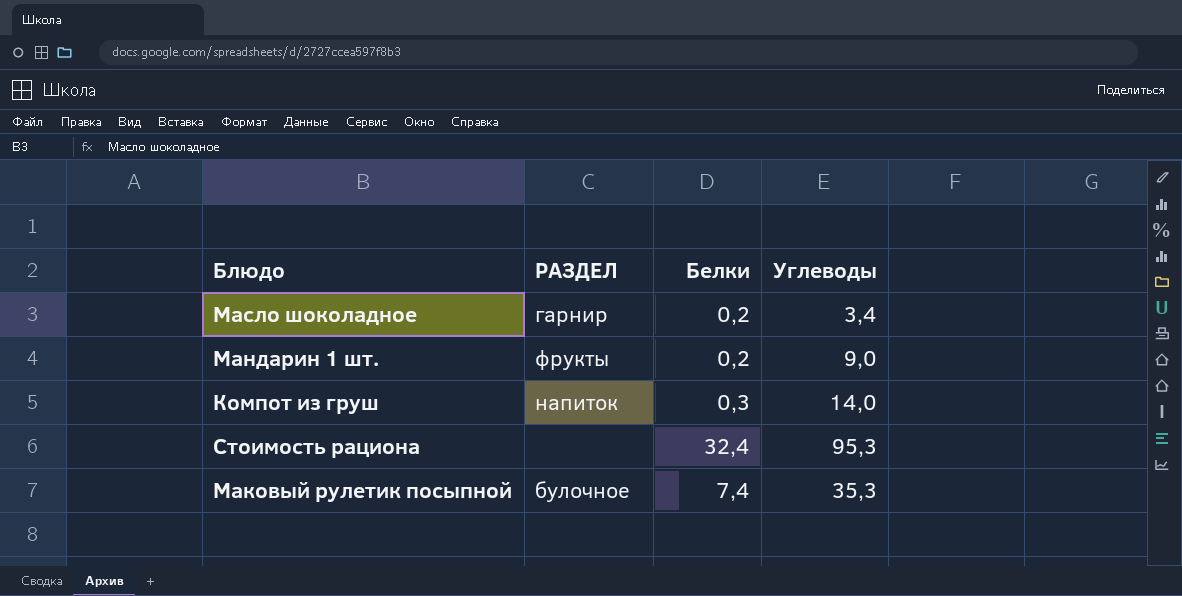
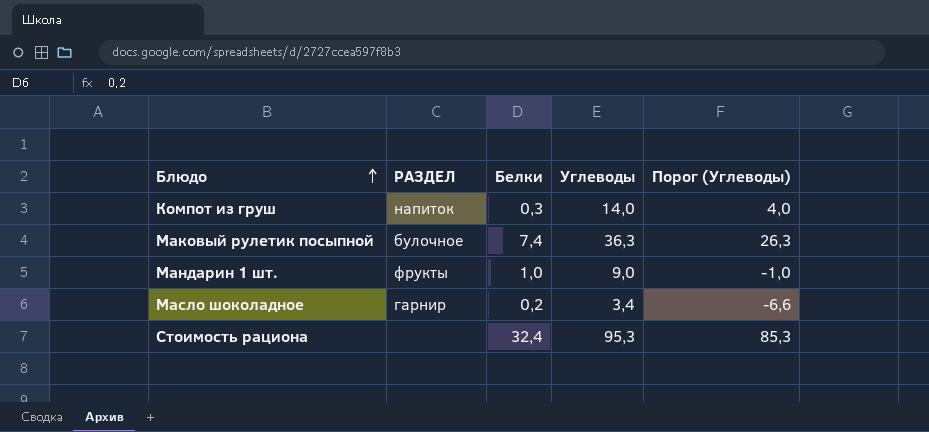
row order: none -> Блюдо ascending
column Порог (Углеводы) | formula: none -> [Углеводы] - 10
Маковый рулетик посыпной | Углеводы: 35,3 -> 36,3
Мандарин 1 шт. | Белки: 0,2 -> 1,0

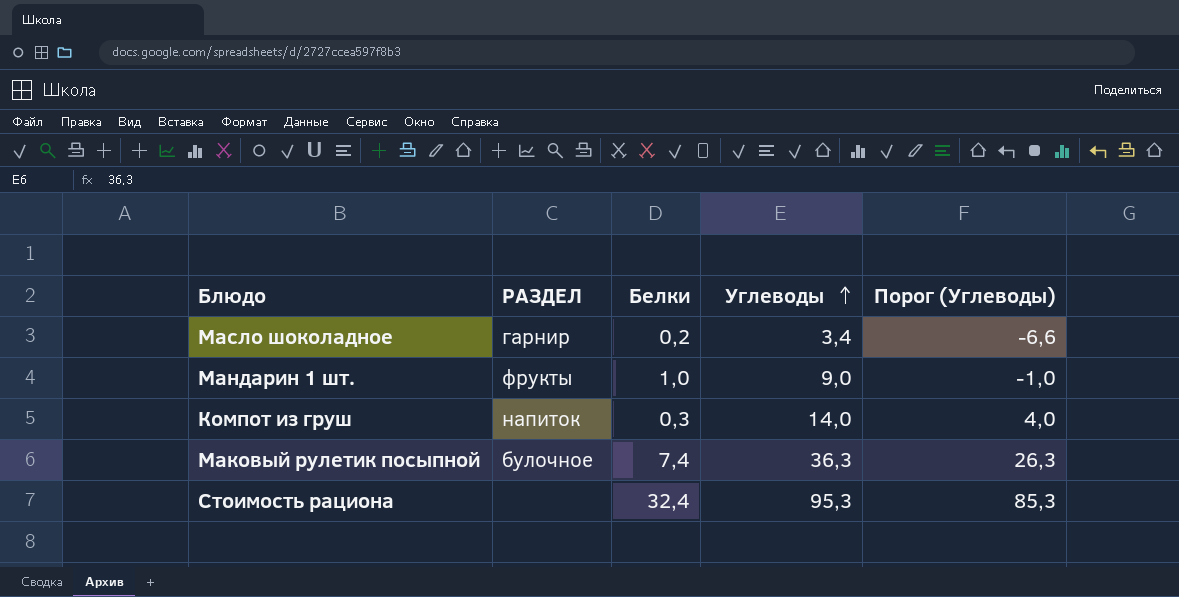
row order: Блюдо ascending -> Углеводы ascending

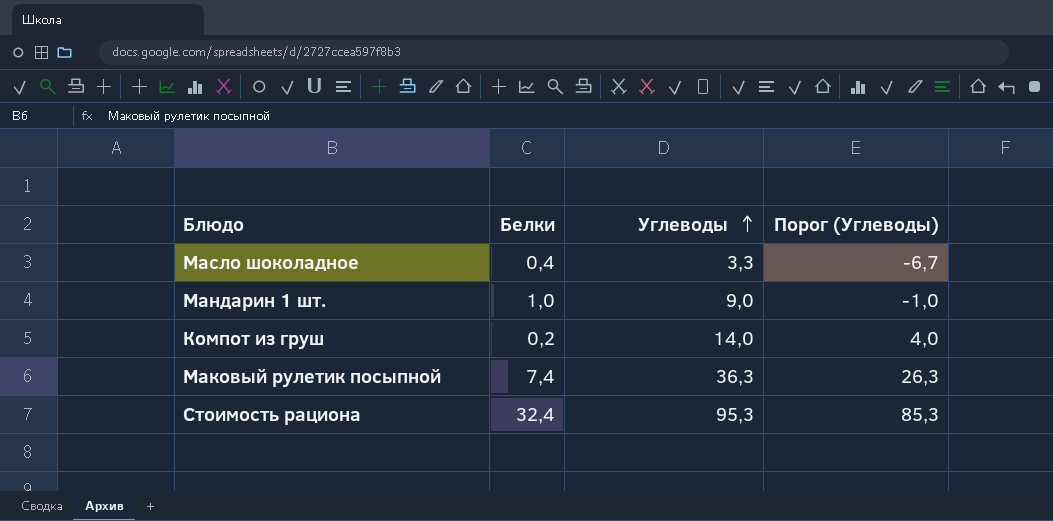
column РАЗДЕЛ | position: 2 -> none
Масло шоколадное | Белки: 0,2 -> 0,4
Масло шоколадное | Углеводы: 3,4 -> 3,3
Масло шоколадное | Порог (Углеводы): -6,6 -> -6,7
Компот из груш | Белки: 0,3 -> 0,2

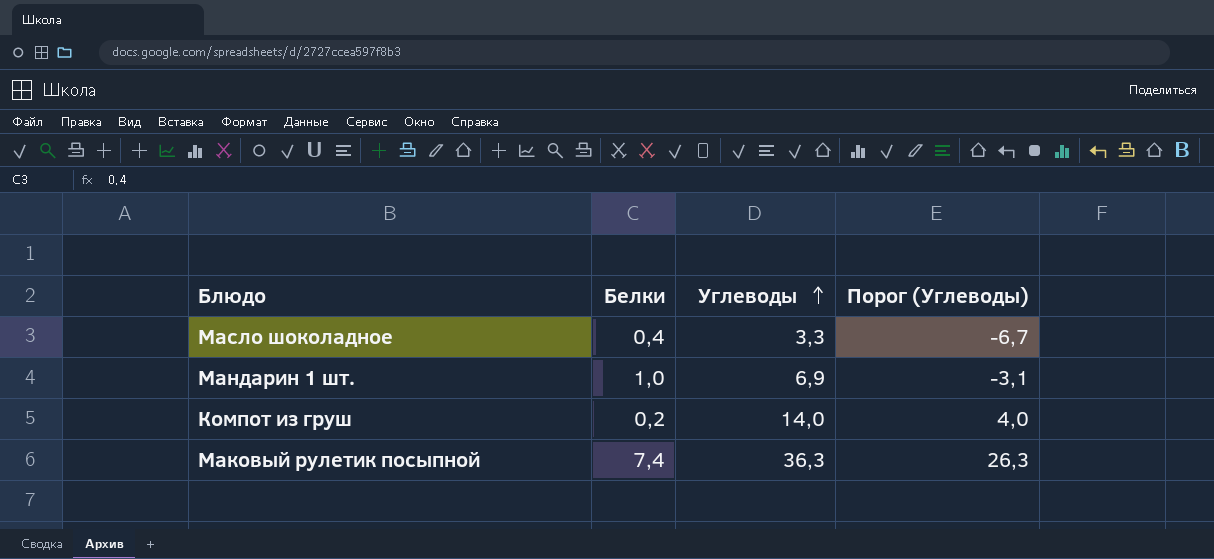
row Стоимость рациона: 32,4 | 95,3 | 85,3 -> none
Мандарин 1 шт. | Углеводы: 9,0 -> 6,9
Мандарин 1 шт. | Порог (Углеводы): -1,0 -> -3,1

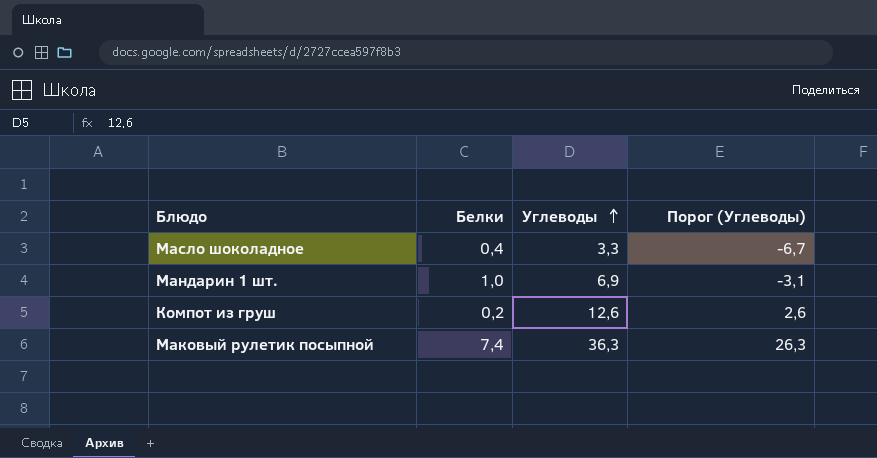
Компот из груш | Углеводы: 14,0 -> 12,6
Компот из груш | Порог (Углеводы): 4,0 -> 2,6

